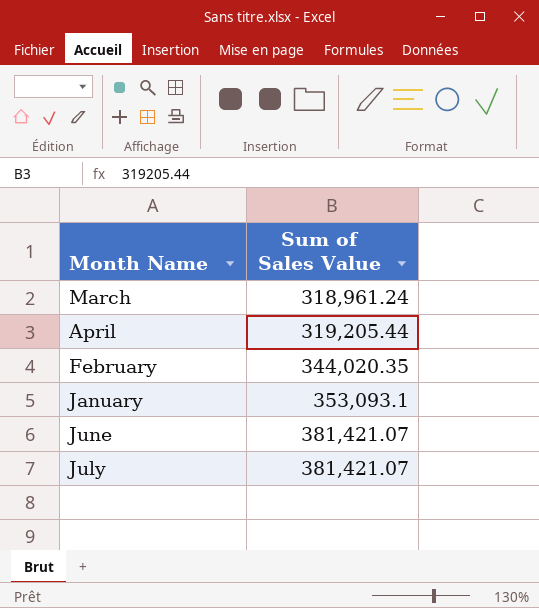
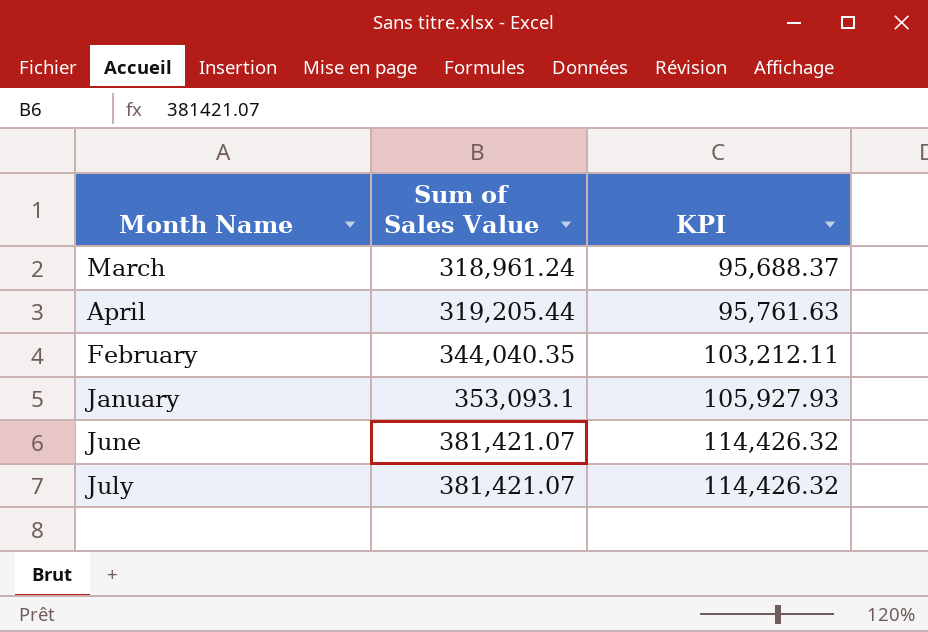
column KPI | formula: none -> [Sum of Sales Value] * 0.3
February | Sum of Sales Value: 344,020.35 -> 344,040.35

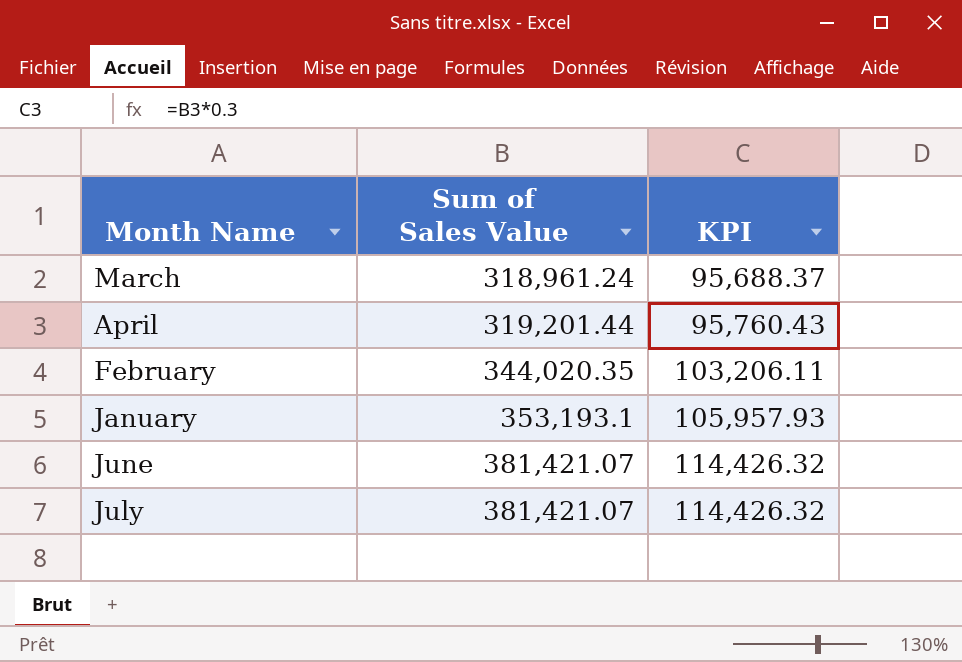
April | Sum of Sales Value: 319,205.44 -> 319,201.44
April | KPI: 95,761.63 -> 95,760.43
February | Sum of Sales Value: 344,040.35 -> 344,020.35
February | KPI: 103,212.11 -> 103,206.11
January | Sum of Sales Value: 353,093.1 -> 353,193.1
January | KPI: 105,927.93 -> 105,957.93

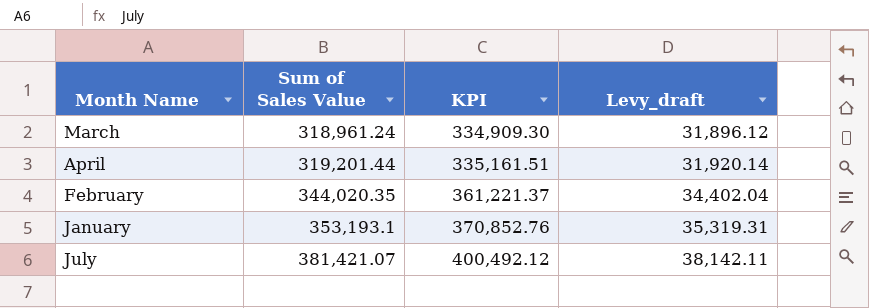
column KPI | formula: [Sum of Sales Value] * 0.3 -> [Sum of Sales Value] * 1.05
column Levy_draft | formula: none -> [Sum of Sales Value] * 0.1
row June: 381,421.07 | 114,426.32 -> none

